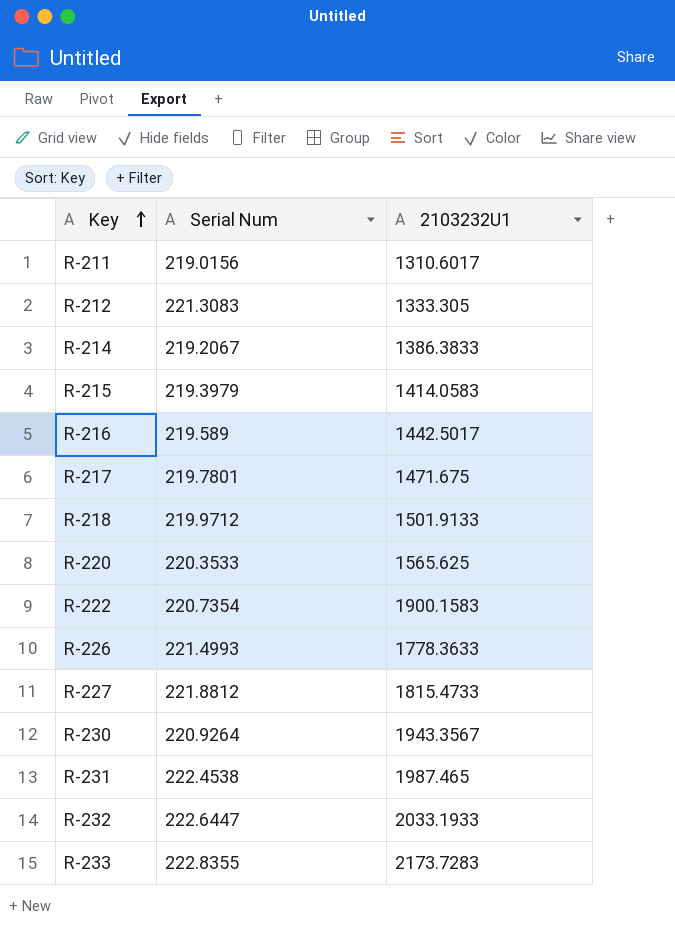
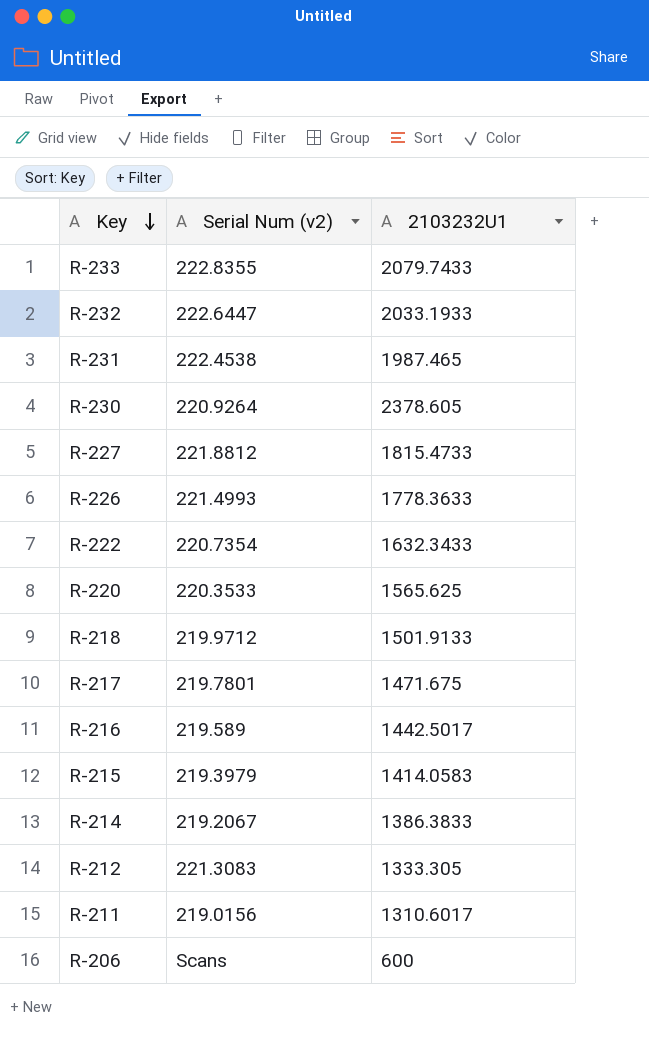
row order: Key ascending -> Key descending
column name: Serial Num -> Serial Num (v2)
R-233 | 2103232U1: 2173.7283 -> 2079.7433
R-230 | 2103232U1: 1943.3567 -> 2378.605
R-222 | 2103232U1: 1900.1583 -> 1632.3433
row R-206: none -> Scans | 600

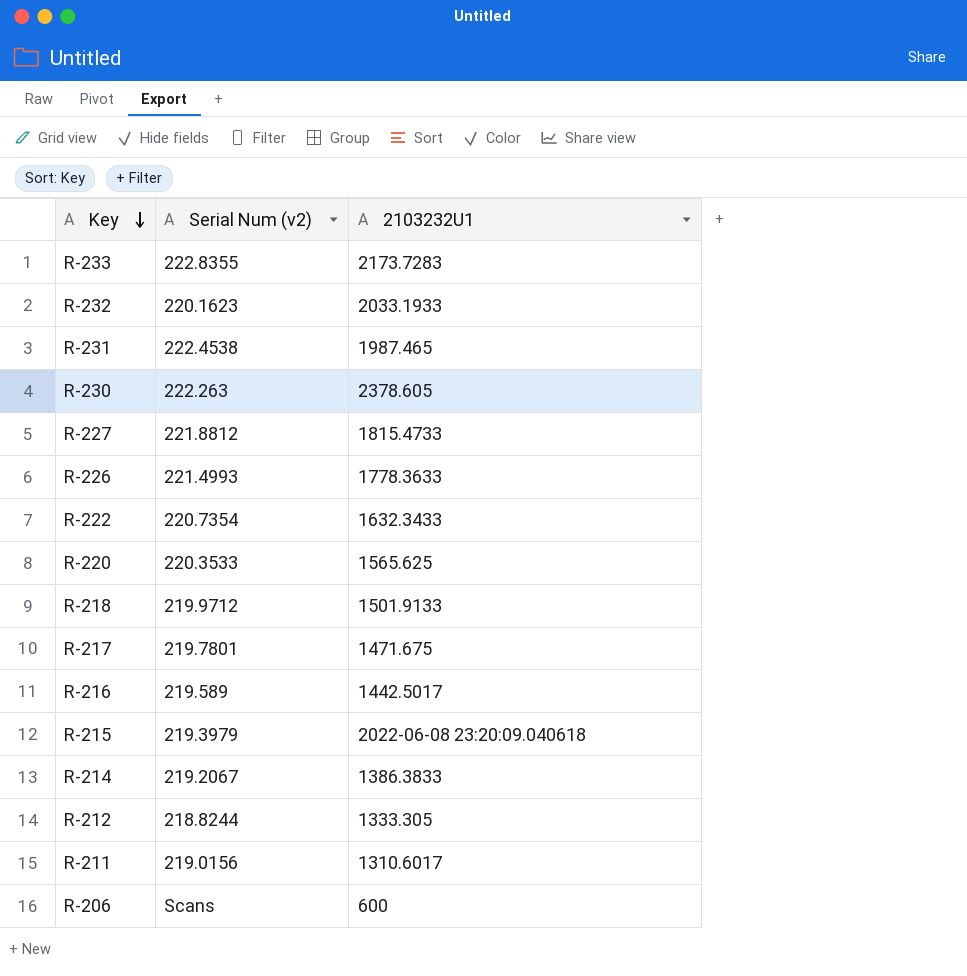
R-233 | 2103232U1: 2079.7433 -> 2173.7283
R-232 | Serial Num (v2): 222.6447 -> 220.1623
R-230 | Serial Num (v2): 220.9264 -> 222.263
R-215 | 2103232U1: 1414.0583 -> 2022-06-08 23:20:09.040618
R-212 | Serial Num (v2): 221.3083 -> 218.8244

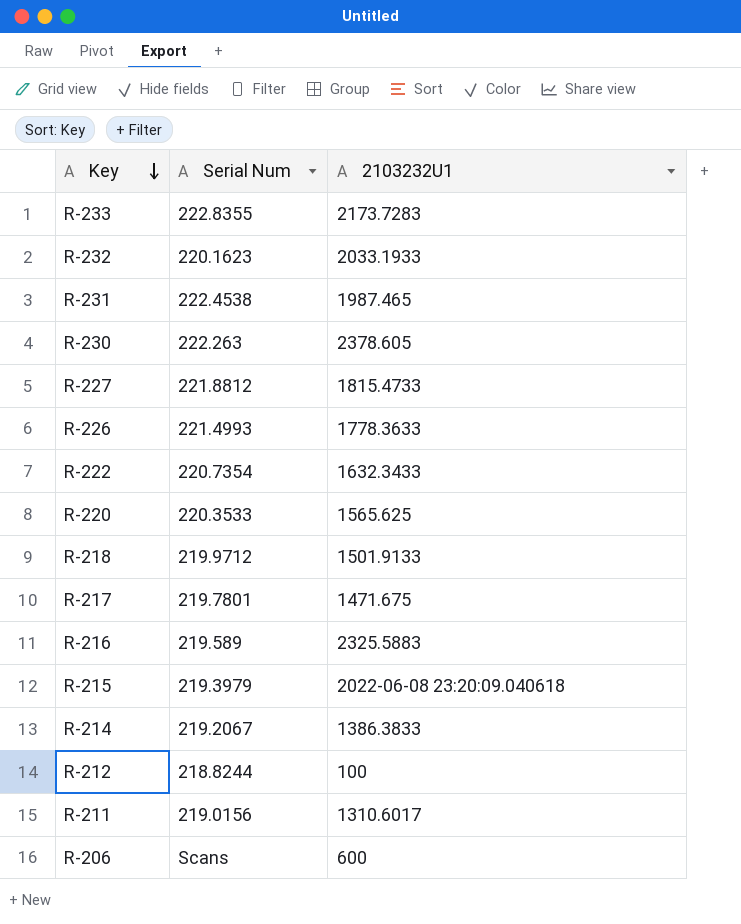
column name: Serial Num (v2) -> Serial Num
R-216 | 2103232U1: 1442.5017 -> 2325.5883
R-212 | 2103232U1: 1333.305 -> 100

